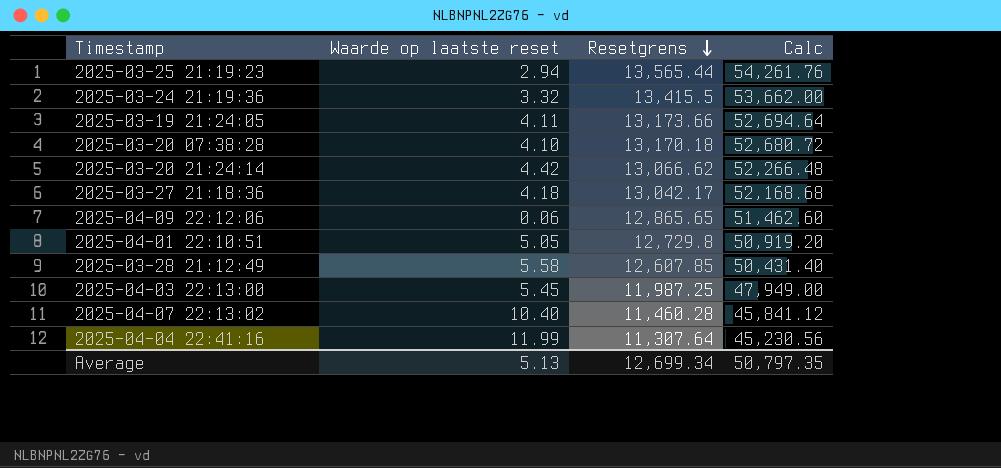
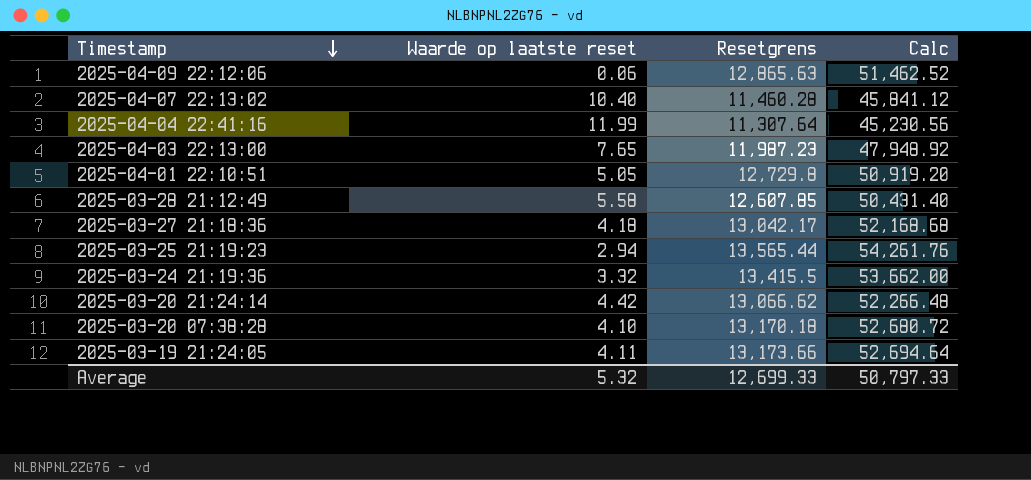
row order: Resetgrens descending -> Timestamp descending
2025-04-09 22:12:06 | Resetgrens: 12,865.65 -> 12,865.63
2025-04-09 22:12:06 | Calc: 51,462.60 -> 51,462.52
2025-04-03 22:13:00 | Waarde op laatste reset: 5.45 -> 7.65
2025-04-03 22:13:00 | Resetgrens: 11,987.25 -> 11,987.23
2025-04-03 22:13:00 | Calc: 47,949.00 -> 47,948.92
Average | Waarde op laatste reset: 5.13 -> 5.32
Average | Resetgrens: 12,699.34 -> 12,699.33
Average | Calc: 50,797.35 -> 50,797.33

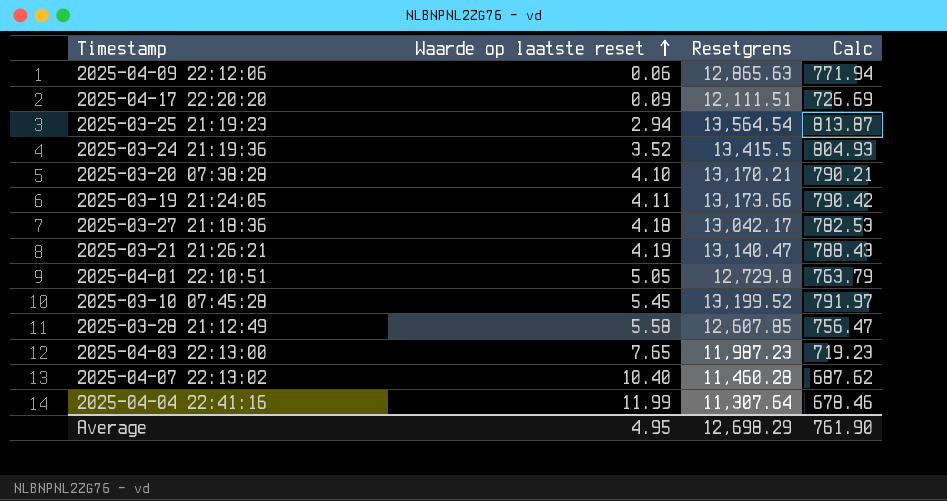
row order: Timestamp descending -> Waarde op laatste reset ascending
column Calc | formula: [Resetgrens] * 4 -> [Resetgrens] * 0.06
row 2025-03-20 21:24:14: 4.42 | 13,066.62 | 52,266.48 -> none
row 2025-04-17 22:20:20: none -> 0.09 | 12,111.51 | 726.69
2025-03-25 21:19:23 | Resetgrens: 13,565.44 -> 13,564.54
2025-03-24 21:19:36 | Waarde op laatste reset: 3.32 -> 3.52
2025-03-20 07:38:28 | Resetgrens: 13,170.18 -> 13,170.21
row 2025-03-21 21:26:21: none -> 4.19 | 13,140.47 | 788.43
row 2025-03-10 07:45:28: none -> 5.45 | 13,199.52 | 791.97
Average | Waarde op laatste reset: 5.32 -> 4.95
Average | Resetgrens: 12,699.33 -> 12,698.29
Average | Calc: 50,797.33 -> 761.90

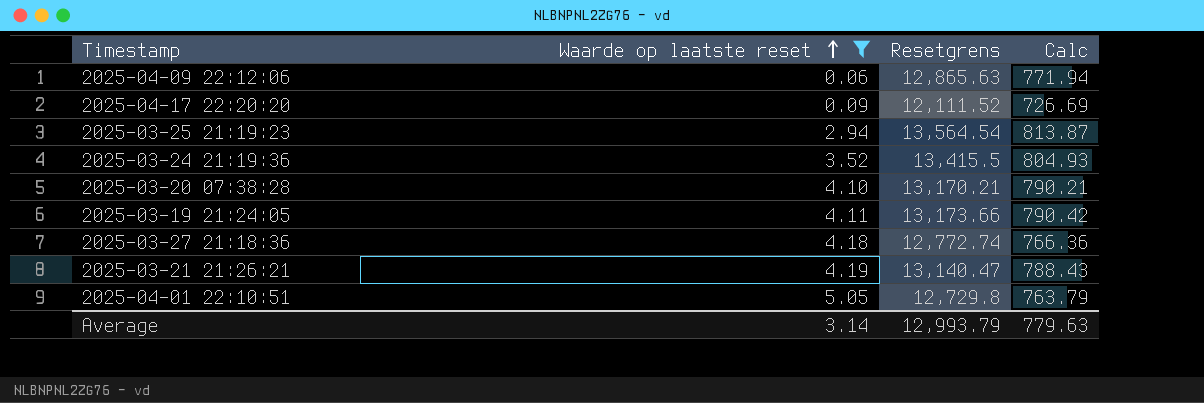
filter: none -> Waarde op laatste reset <= 5.05
2025-04-17 22:20:20 | Resetgrens: 12,111.51 -> 12,111.52
2025-03-27 21:18:36 | Resetgrens: 13,042.17 -> 12,772.74
2025-03-27 21:18:36 | Calc: 782.53 -> 766.36
Average | Waarde op laatste reset: 4.95 -> 3.14
Average | Resetgrens: 12,698.29 -> 12,993.79
Average | Calc: 761.90 -> 779.63

